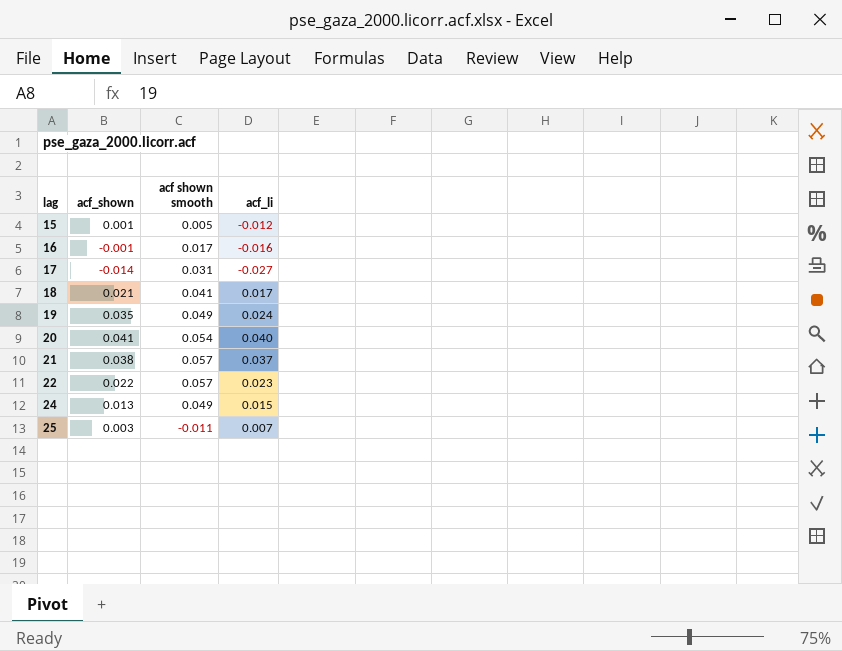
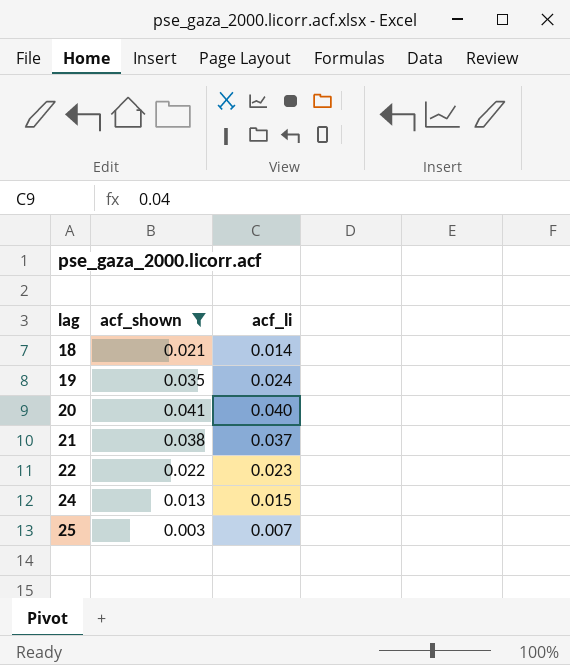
filter: none -> acf_shown >= 0.003
column acf shown smooth | position: 3 -> none
18 | acf_li: 0.017 -> 0.014

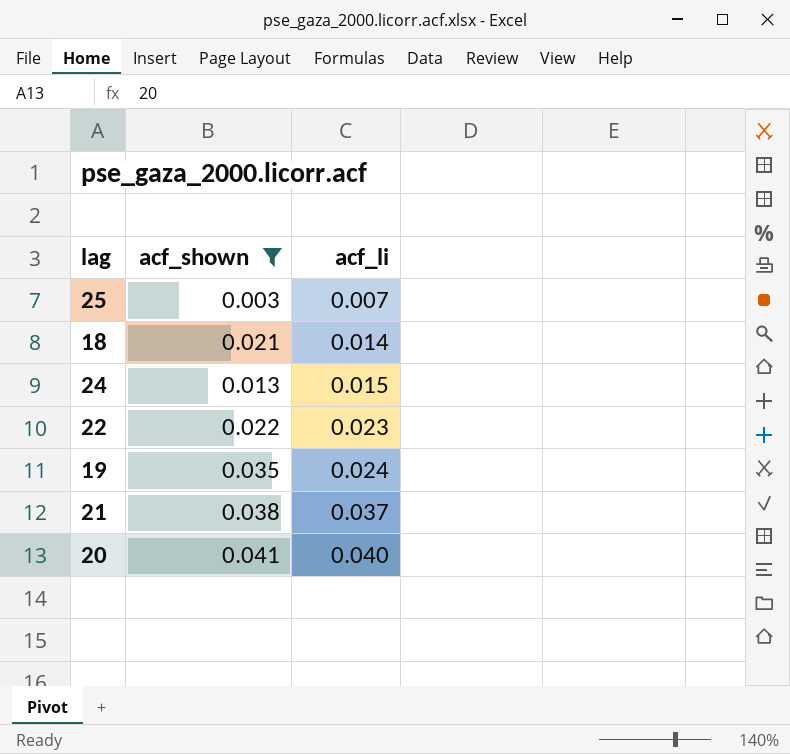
row order: lag ascending -> acf_li ascending

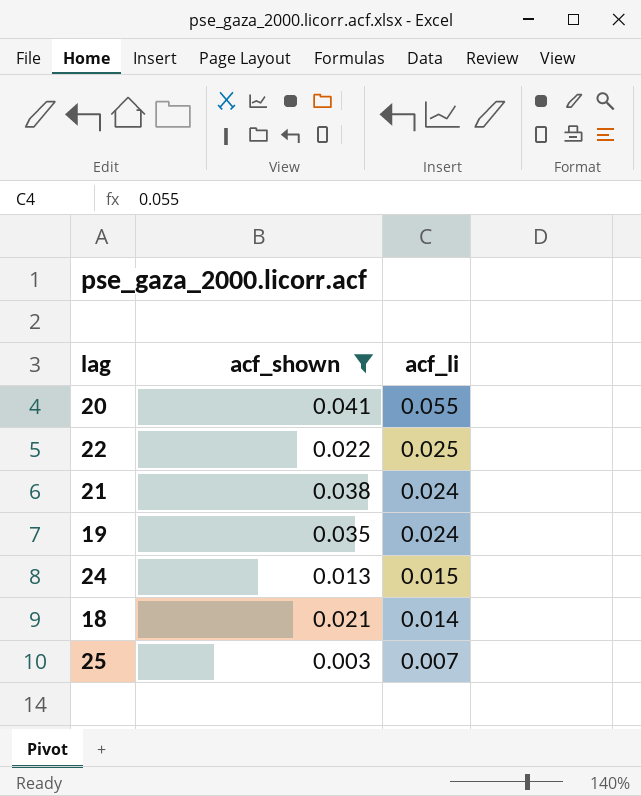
row order: acf_li ascending -> acf_li descending
20 | acf_li: 0.040 -> 0.055
22 | acf_li: 0.023 -> 0.025
21 | acf_li: 0.037 -> 0.024

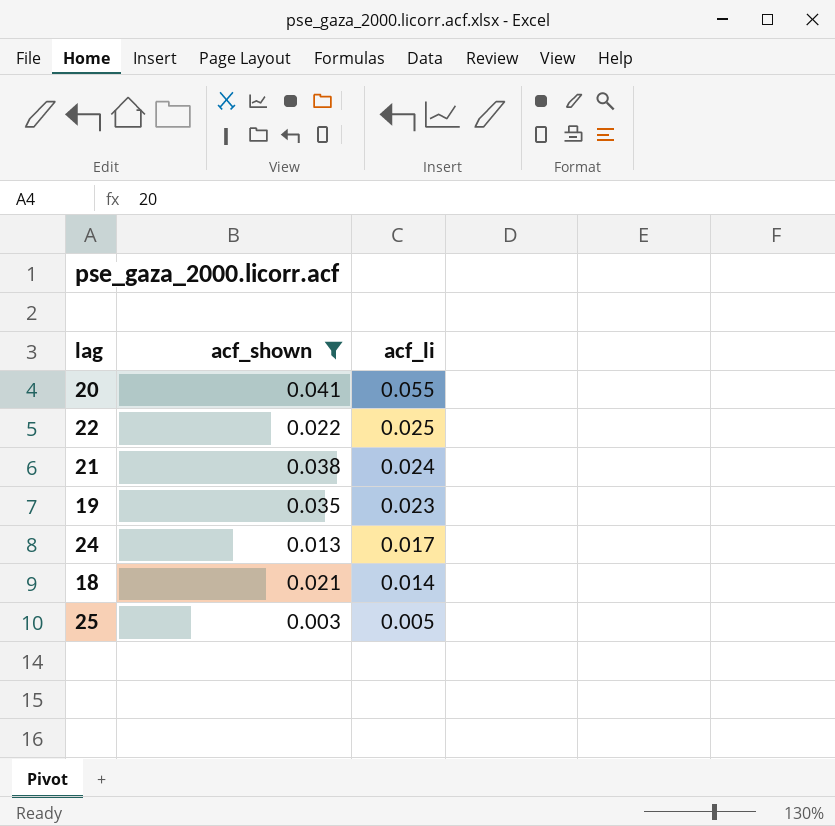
19 | acf_li: 0.024 -> 0.023
24 | acf_li: 0.015 -> 0.017
25 | acf_li: 0.007 -> 0.005

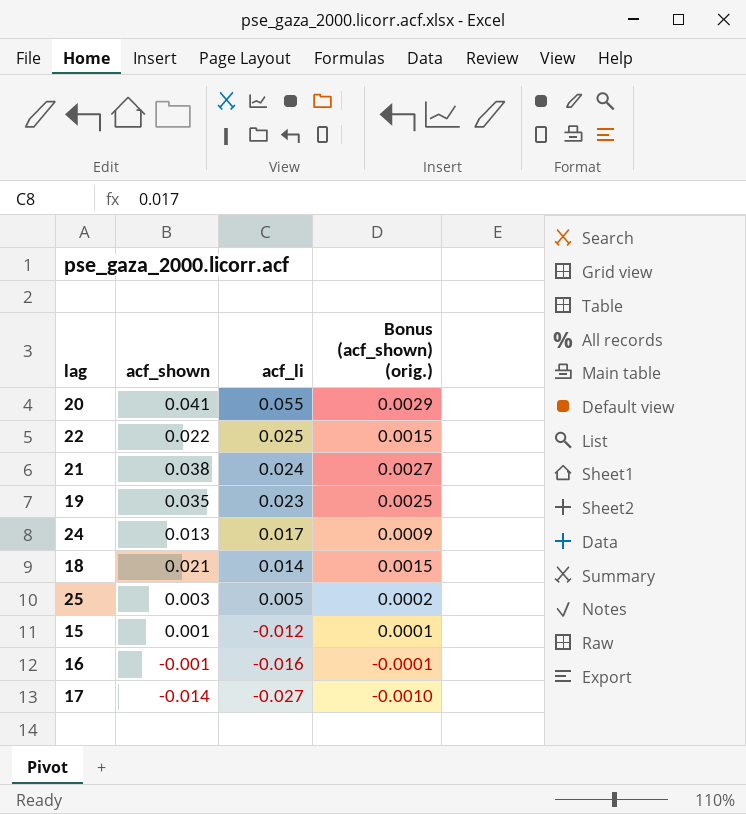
filter: acf_shown >= 0.003 -> none
column Bonus (acf_shown) (orig.) | formula: none -> [acf_shown] * 0.07

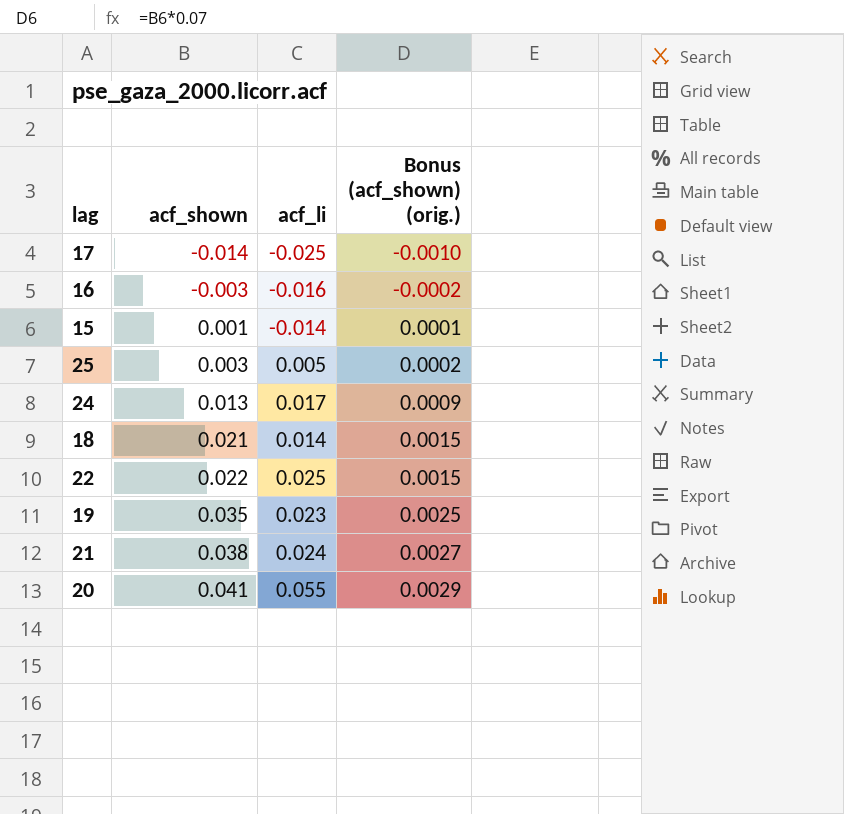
row order: acf_li descending -> acf_shown ascending
17 | acf_li: -0.027 -> -0.025
16 | acf_shown: -0.001 -> -0.003
16 | Bonus (acf_shown) (orig.): -0.0001 -> -0.0002
15 | acf_li: -0.012 -> -0.014

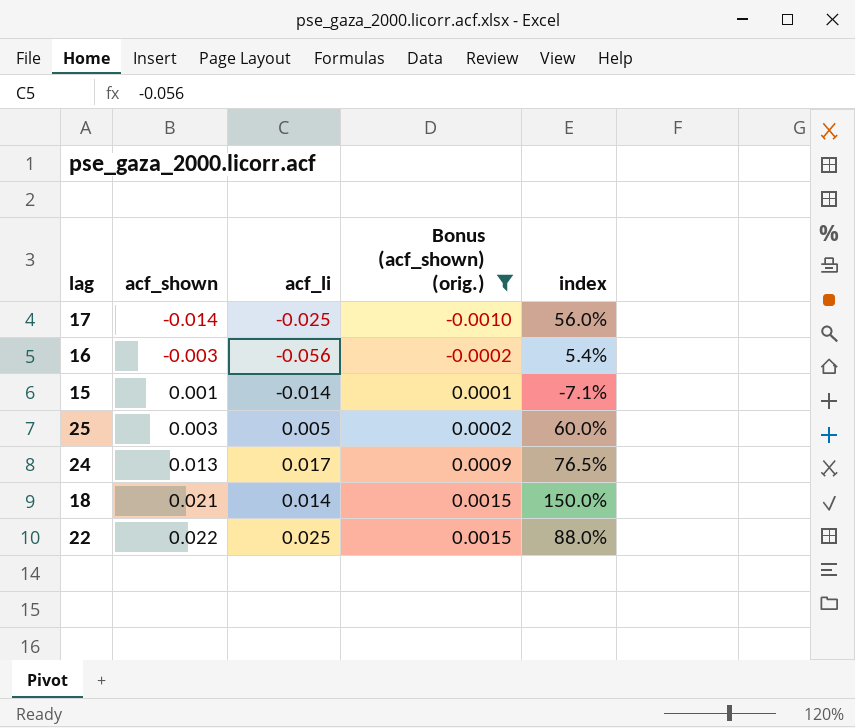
filter: none -> Bonus (acf_shown) (orig.) <= 0.0015
column index | formula: none -> [acf_shown] / [acf_li]
16 | acf_li: -0.016 -> -0.056

